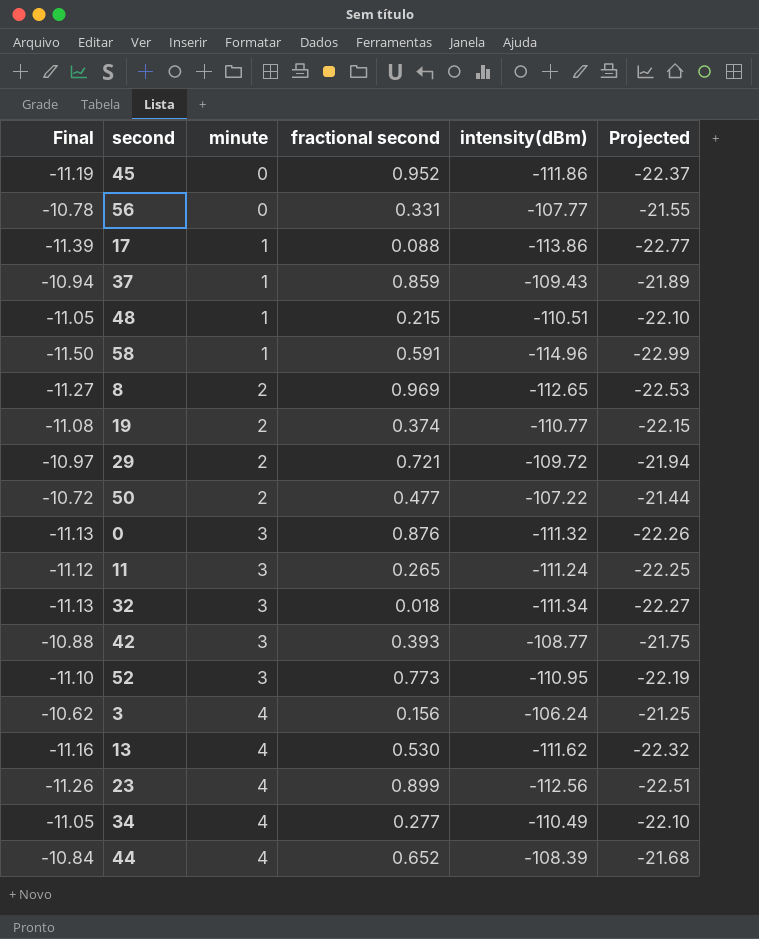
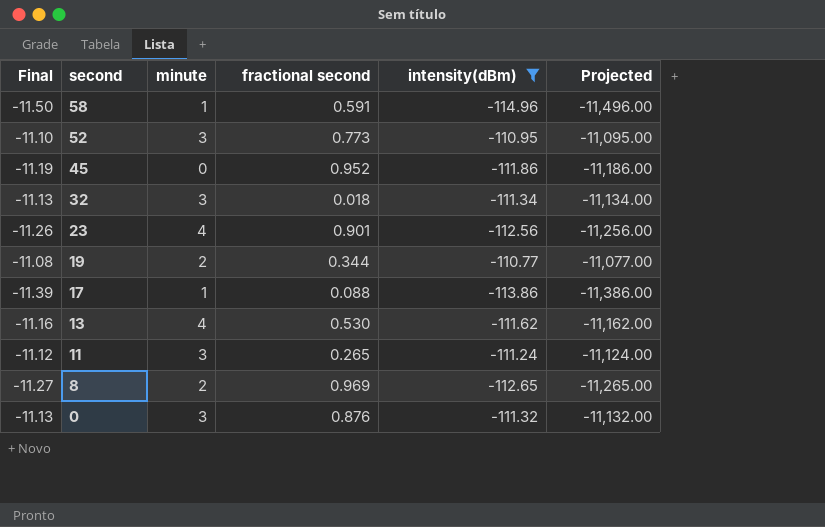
filter: none -> intensity(dBm) <= -110.77
row order: minute ascending -> second descending
column Projected | formula: [intensity(dBm)] * 0.2 -> [intensity(dBm)] * 100
23 | fractional second: 0.899 -> 0.901
19 | fractional second: 0.374 -> 0.344

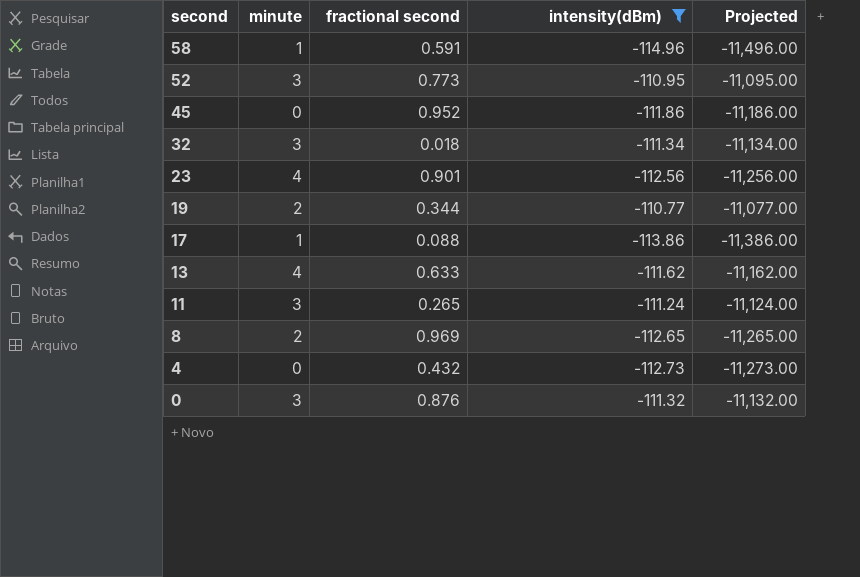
column Final | formula: [intensity(dBm)] * 0.1 -> none
13 | fractional second: 0.530 -> 0.633
row 4: none -> 0 | 0.432 | -112.73 | -11,273.00

